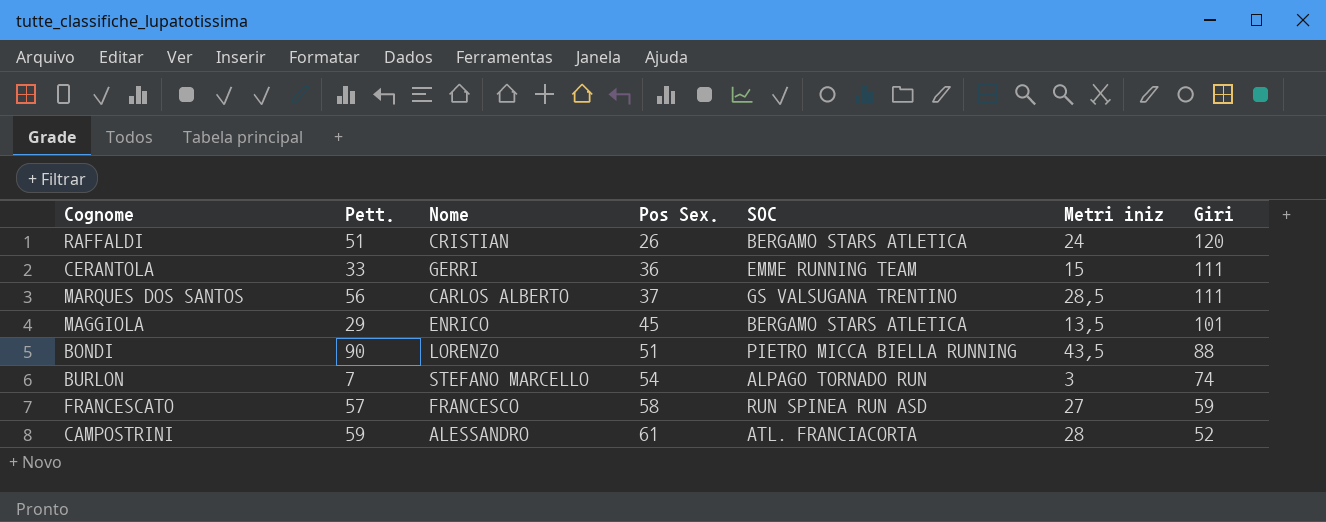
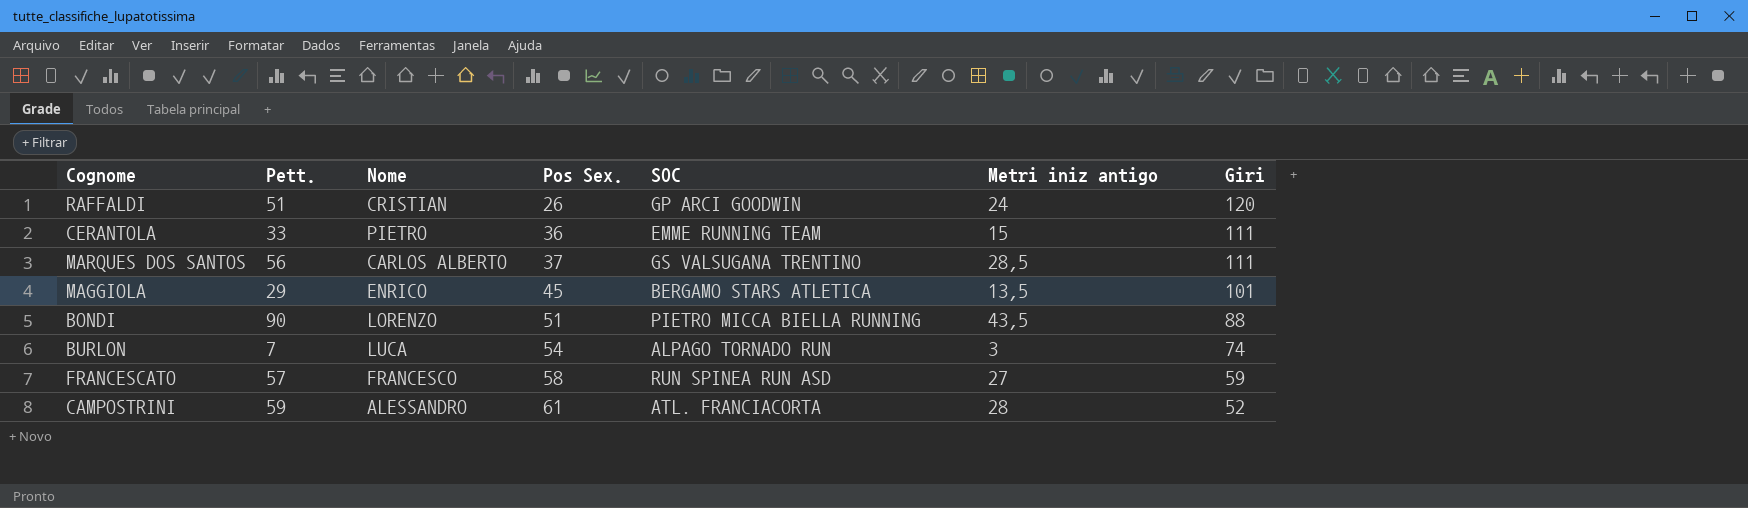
column name: Metri iniz -> Metri iniz antigo
RAFFALDI | SOC: BERGAMO STARS ATLETICA -> GP ARCI GOODWIN
CERANTOLA | Nome: GERRI -> PIETRO
BURLON | Nome: STEFANO MARCELLO -> LUCA

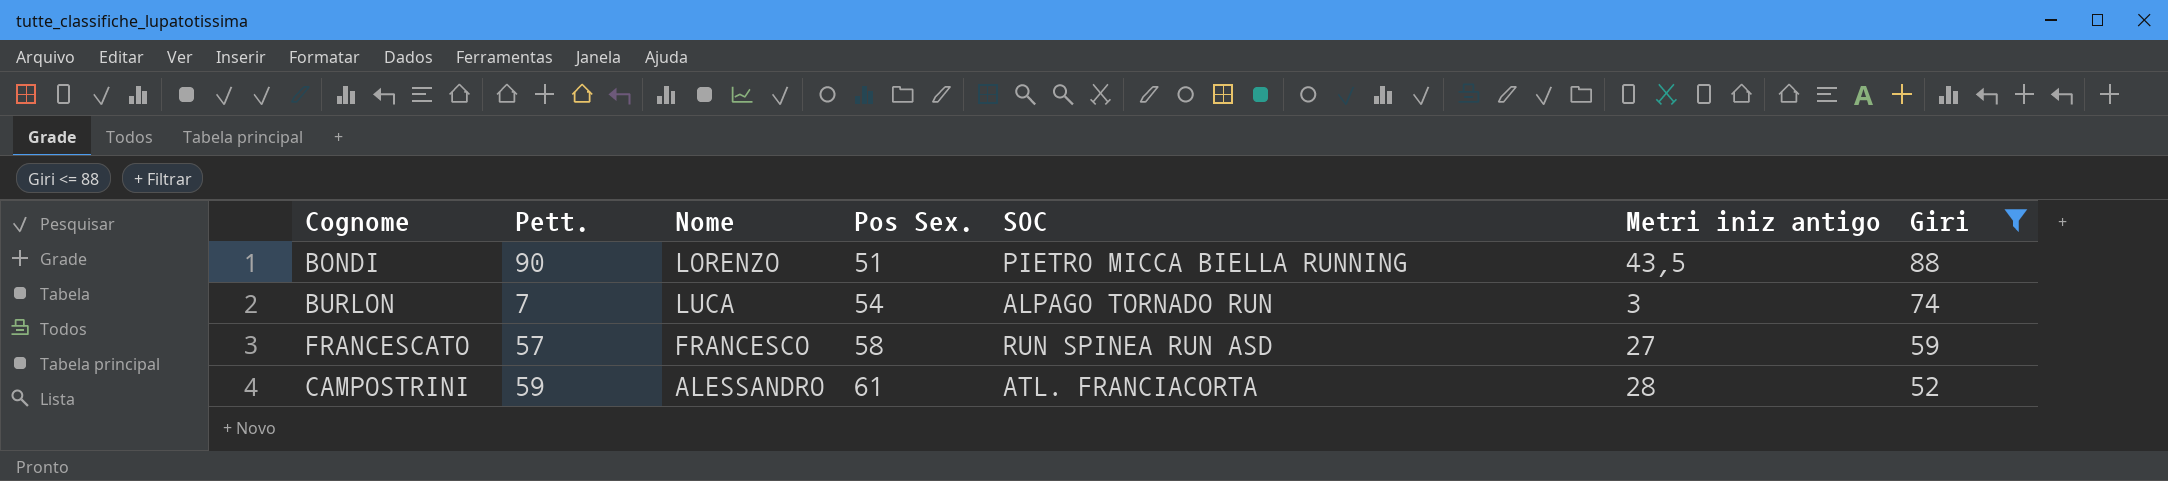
filter: none -> Giri <= 88

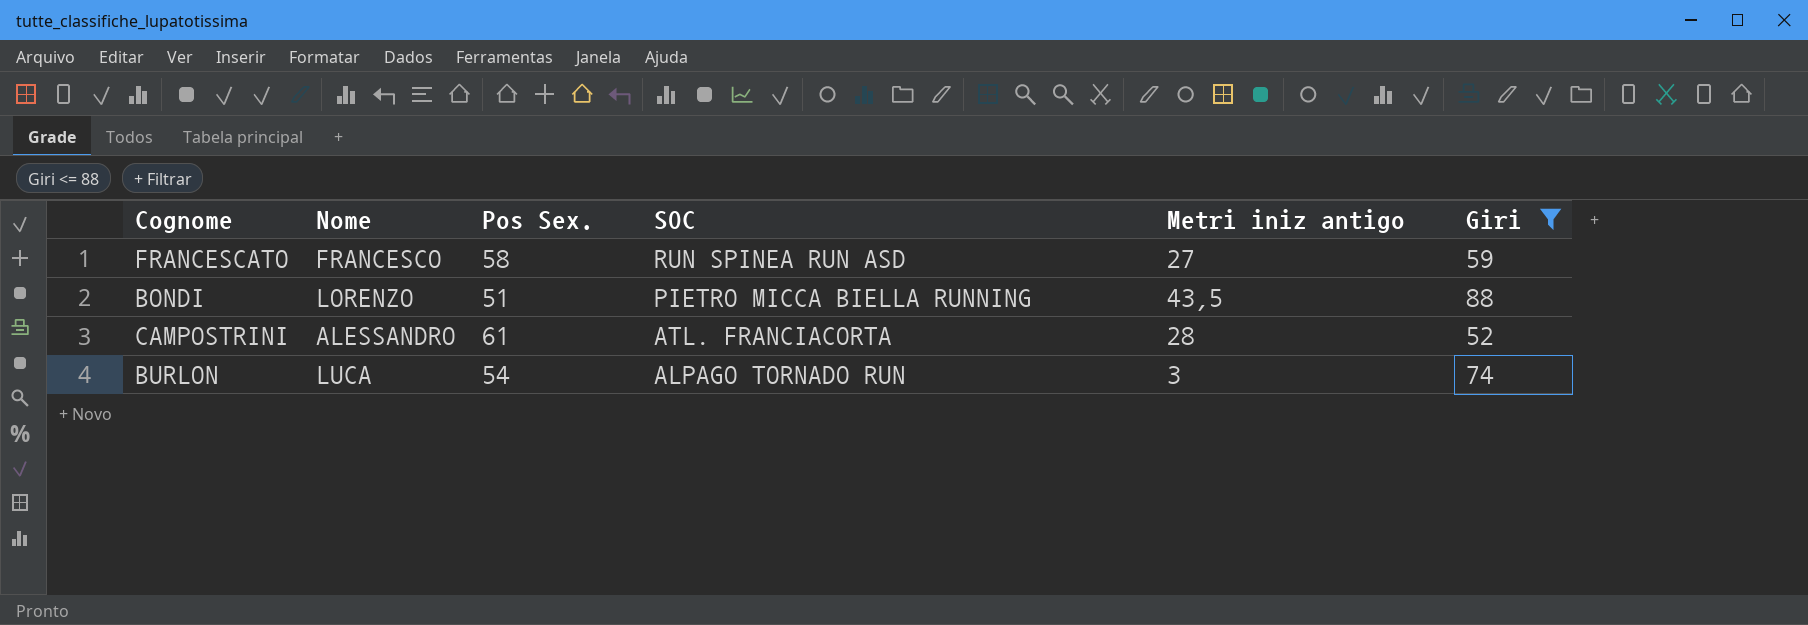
row order: Pos Sex. ascending -> SOC descending
column Pett. | position: 2 -> none

